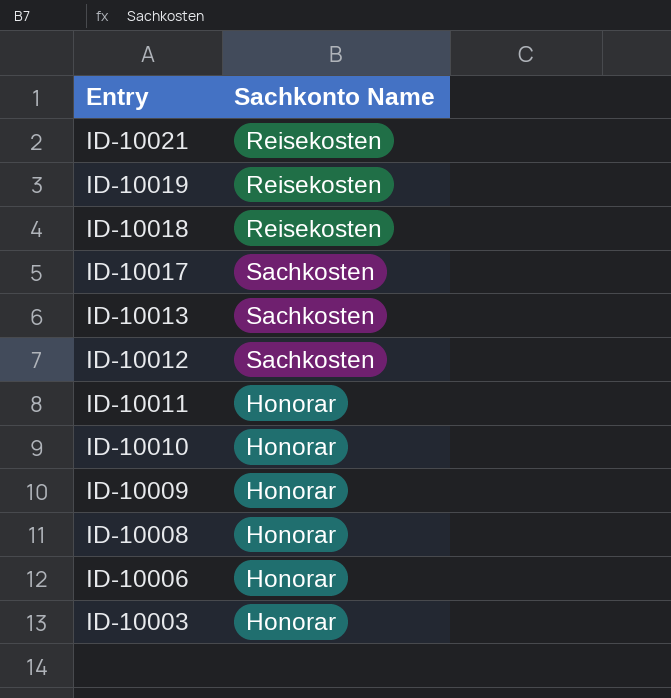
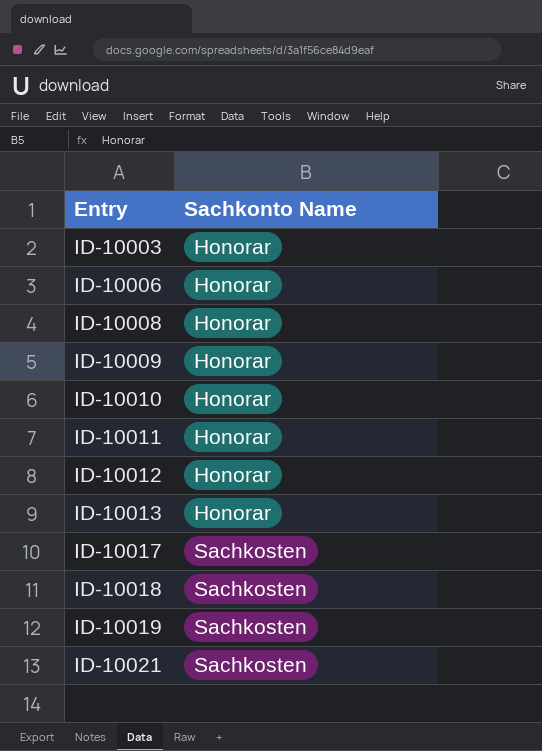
row order: Entry descending -> Entry ascending
ID-10012 | Sachkonto Name: Sachkosten -> Honorar
ID-10013 | Sachkonto Name: Sachkosten -> Honorar
ID-10018 | Sachkonto Name: Reisekosten -> Sachkosten
ID-10019 | Sachkonto Name: Reisekosten -> Sachkosten
ID-10021 | Sachkonto Name: Reisekosten -> Sachkosten

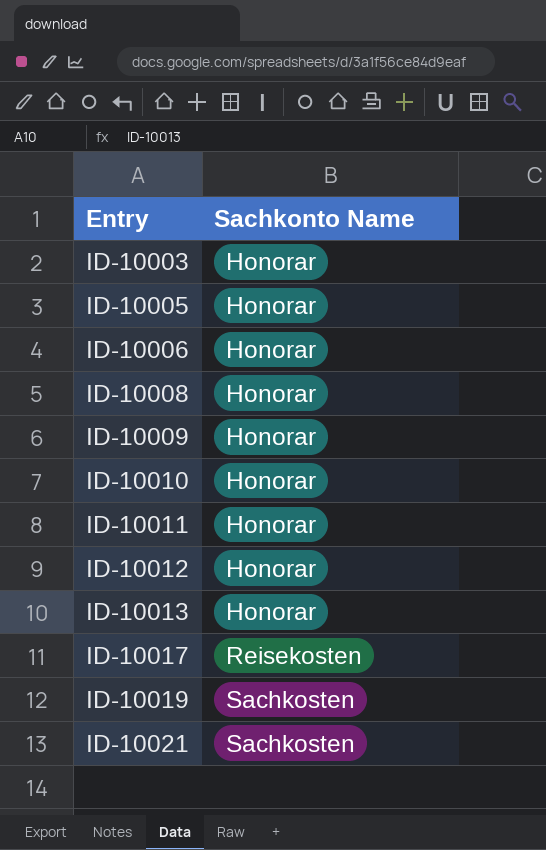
row ID-10018: Sachkosten -> none
row ID-10005: none -> Honorar
ID-10017 | Sachkonto Name: Sachkosten -> Reisekosten

